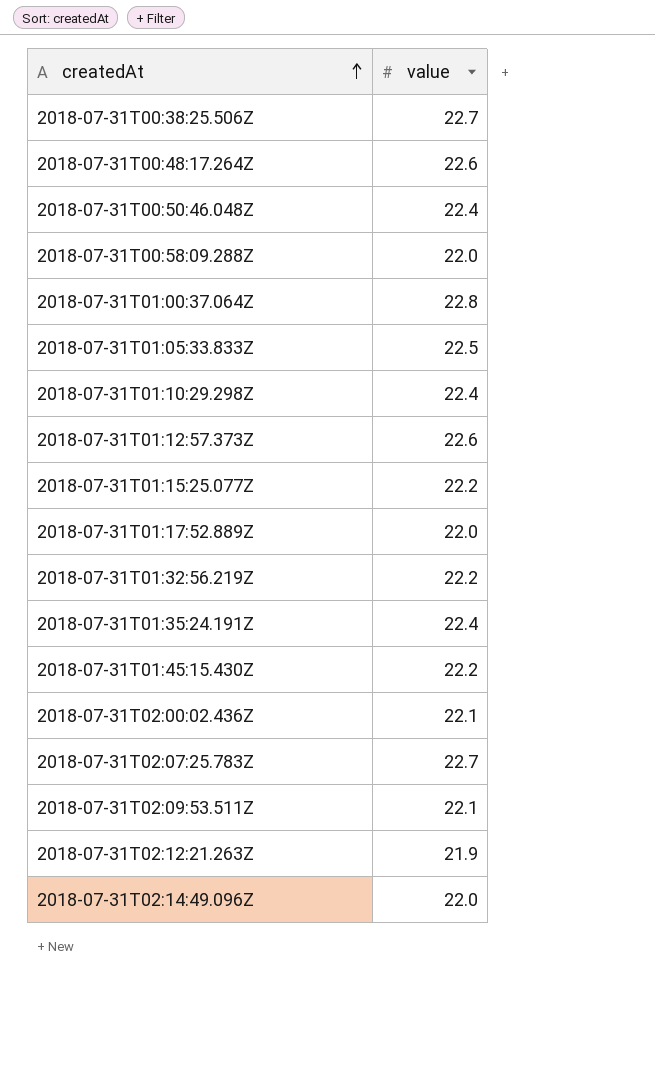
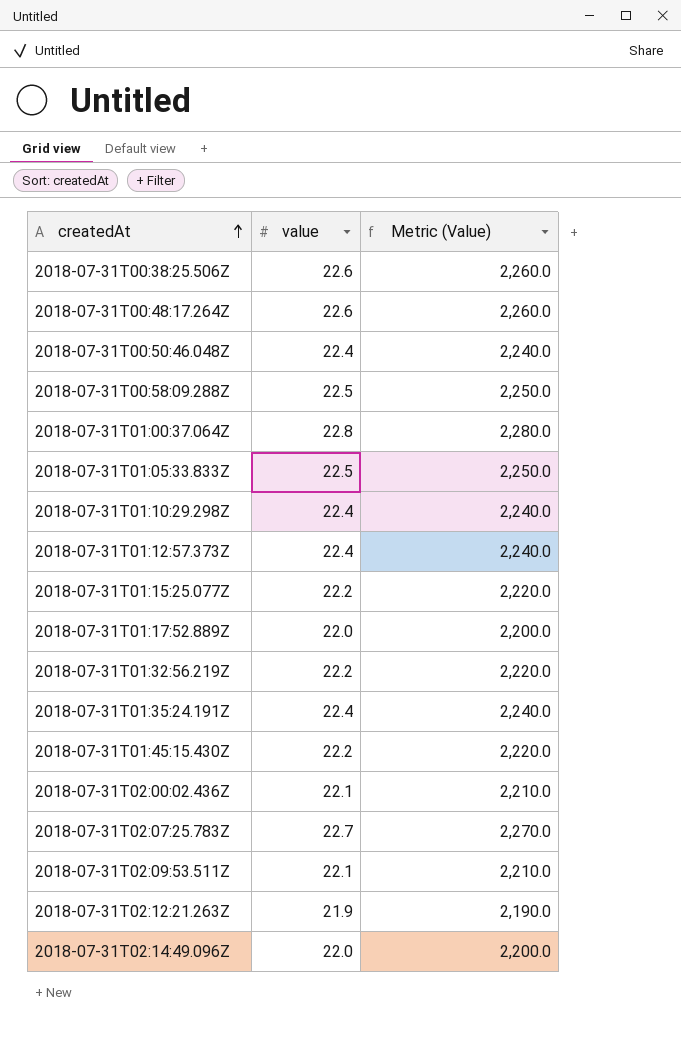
column Metric (Value) | formula: none -> [value] * 100
2018-07-31T00:38:25.506Z | value: 22.7 -> 22.6
2018-07-31T00:58:09.288Z | value: 22.0 -> 22.5
2018-07-31T01:12:57.373Z | value: 22.6 -> 22.4

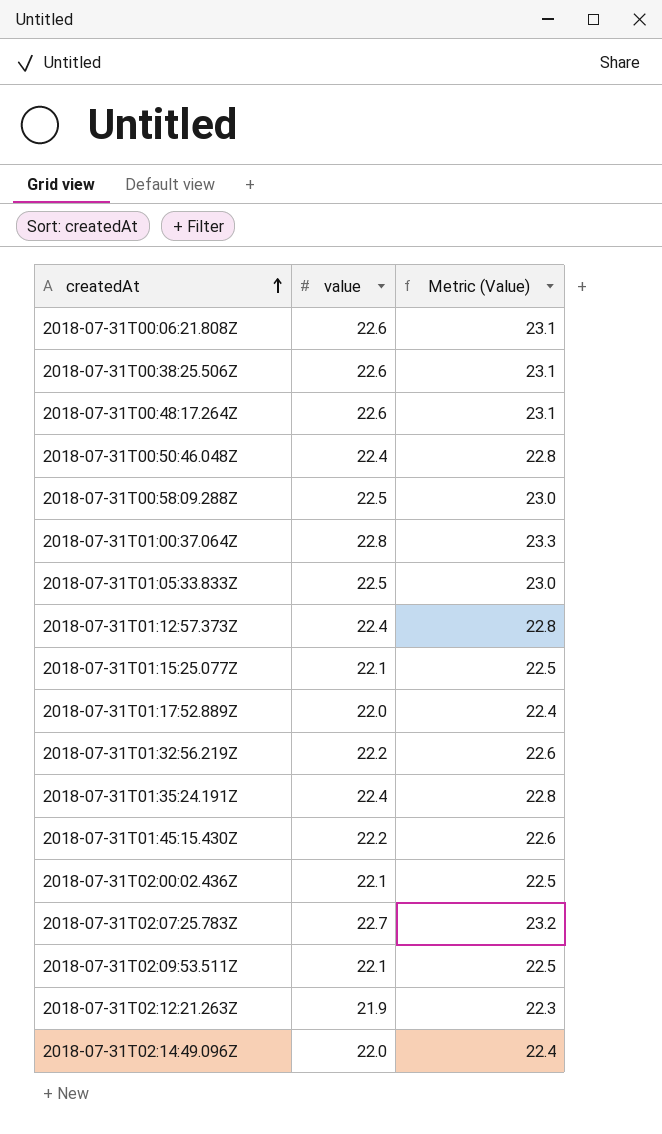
column Metric (Value) | formula: [value] * 100 -> [value] * 1.02
row 2018-07-31T01:10:29.298Z: 22.4 | 2,240.0 -> none
row 2018-07-31T00:06:21.808Z: none -> 22.6 | 23.1
2018-07-31T01:15:25.077Z | value: 22.2 -> 22.1

